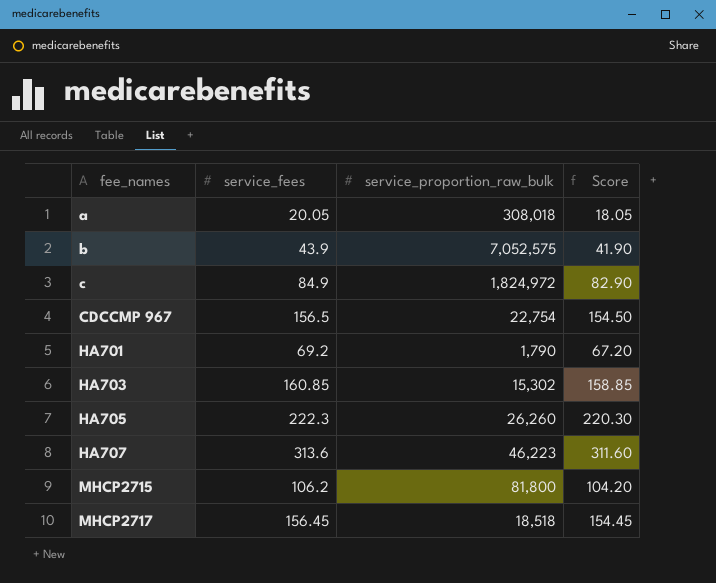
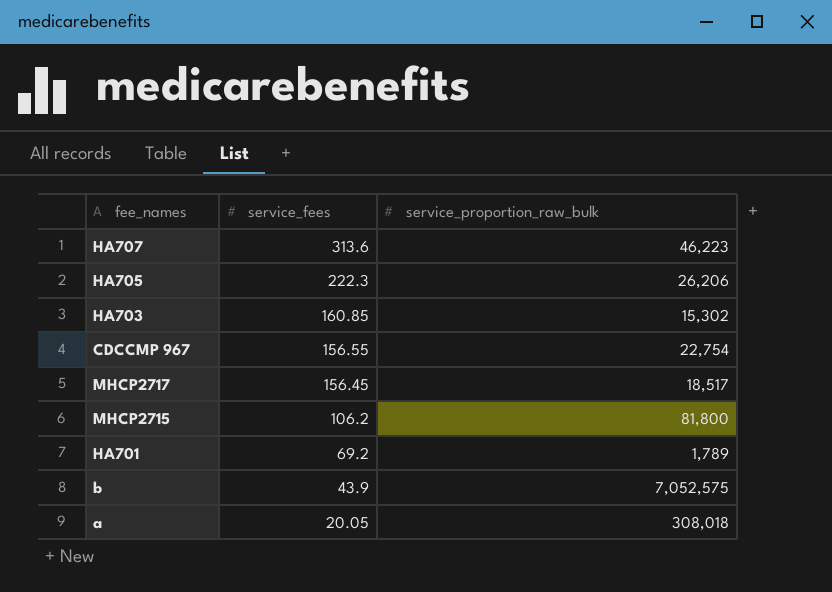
row order: fee_names ascending -> service_fees descending
column Score | formula: [service_fees] - 2 -> none
row c: 84.9 | 1,824,972 | 82.90 -> none
HA705 | service_proportion_raw_bulk: 26,260 -> 26,206
CDCCMP 967 | service_fees: 156.5 -> 156.55
MHCP2717 | service_proportion_raw_bulk: 18,518 -> 18,517
HA701 | service_proportion_raw_bulk: 1,790 -> 1,789

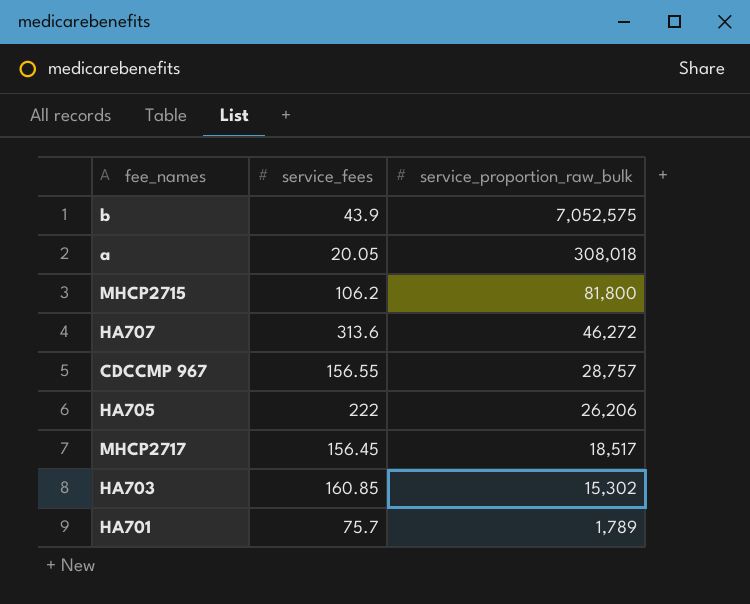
row order: service_fees descending -> service_proportion_raw_bulk descending
HA707 | service_proportion_raw_bulk: 46,223 -> 46,272
CDCCMP 967 | service_proportion_raw_bulk: 22,754 -> 28,757
HA705 | service_fees: 222.3 -> 222
HA701 | service_fees: 69.2 -> 75.7

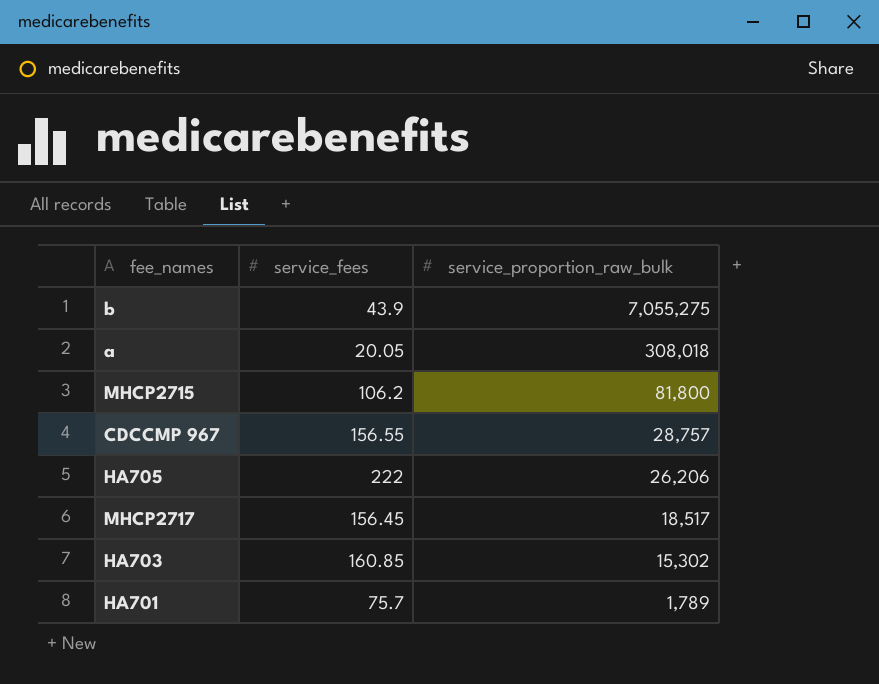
row HA707: 313.6 | 46,272 -> none
b | service_proportion_raw_bulk: 7,052,575 -> 7,055,275

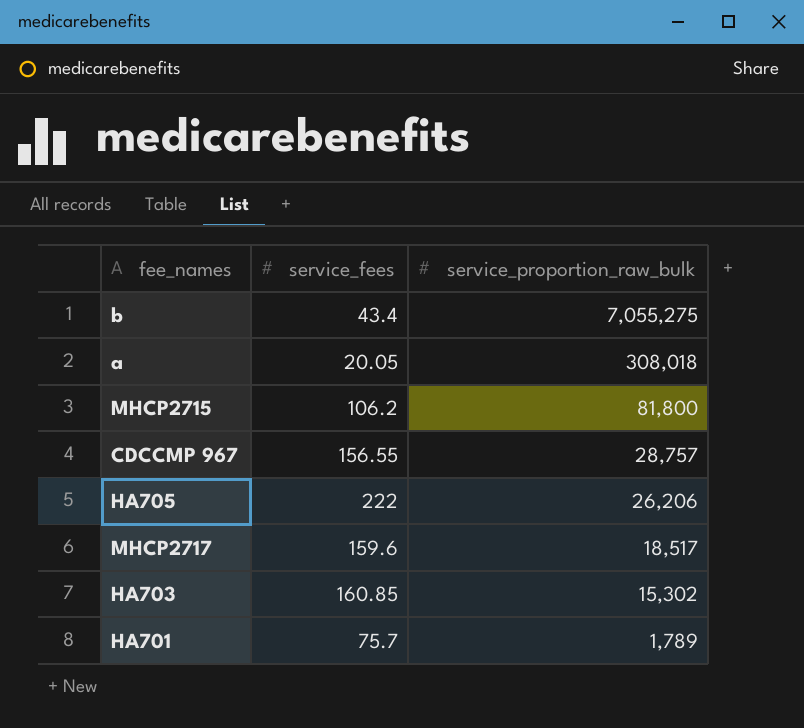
b | service_fees: 43.9 -> 43.4
MHCP2717 | service_fees: 156.45 -> 159.6

